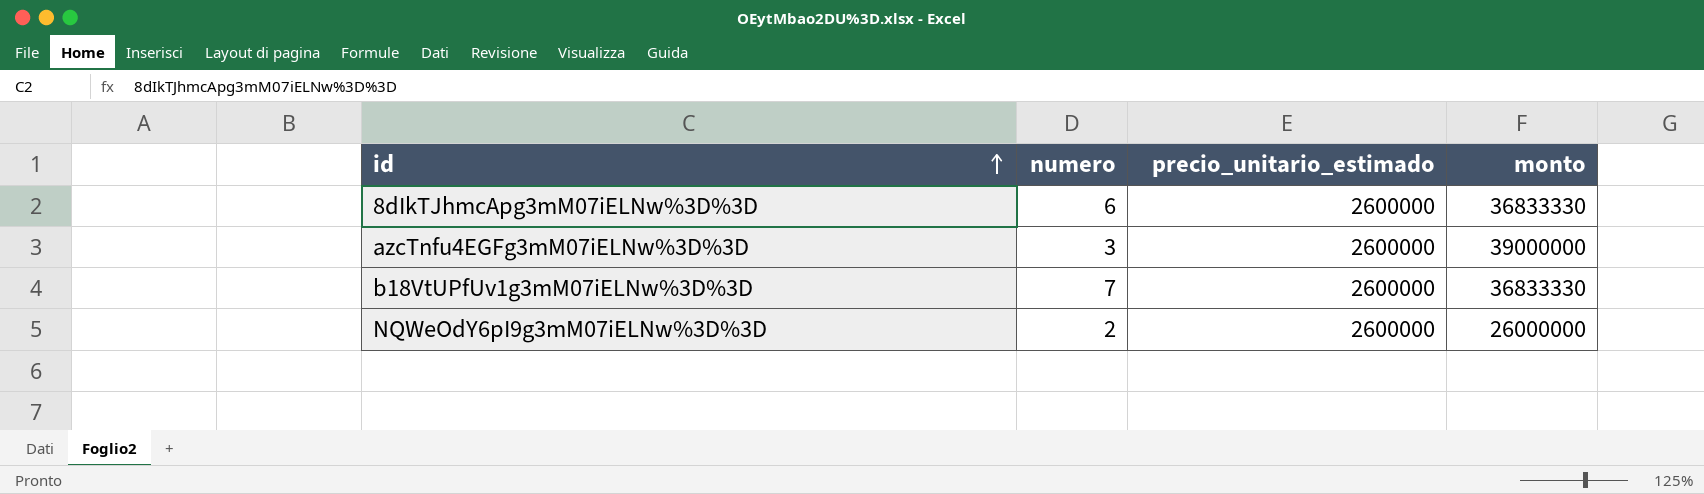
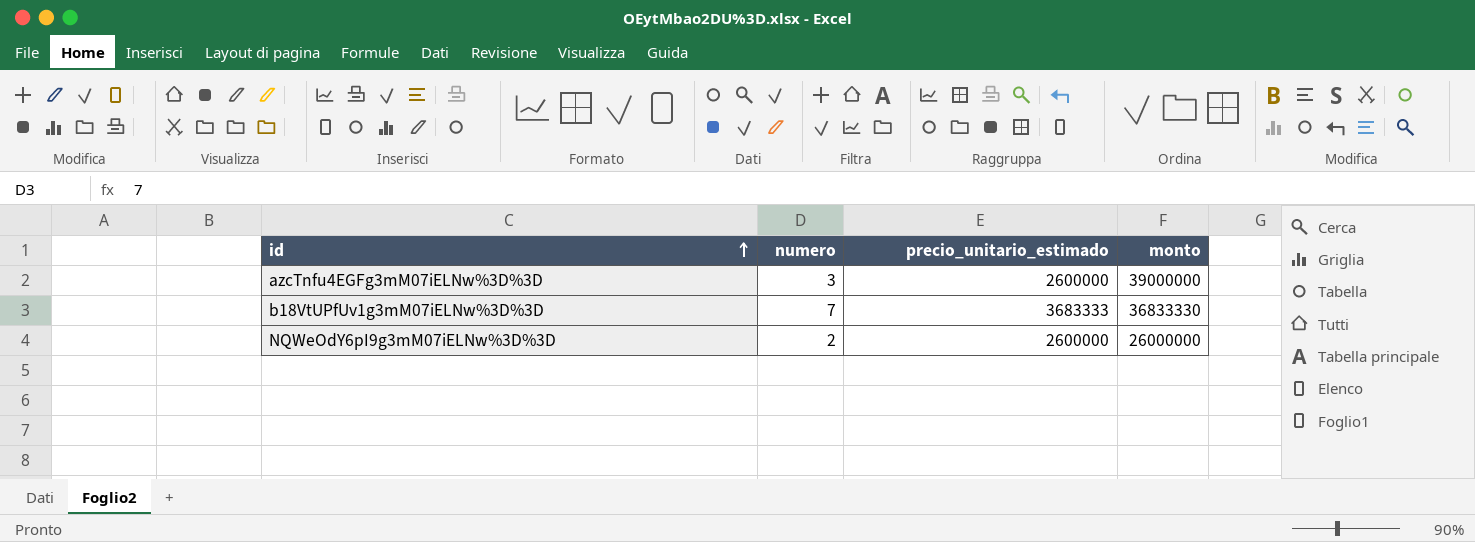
row 8dIkTJhmcApg3mM07iELNw%3D%3D: 6 | 2600000 | 36833330 -> none
b18VtUPfUv1g3mM07iELNw%3D%3D | precio_unitario_estimado: 2600000 -> 3683333

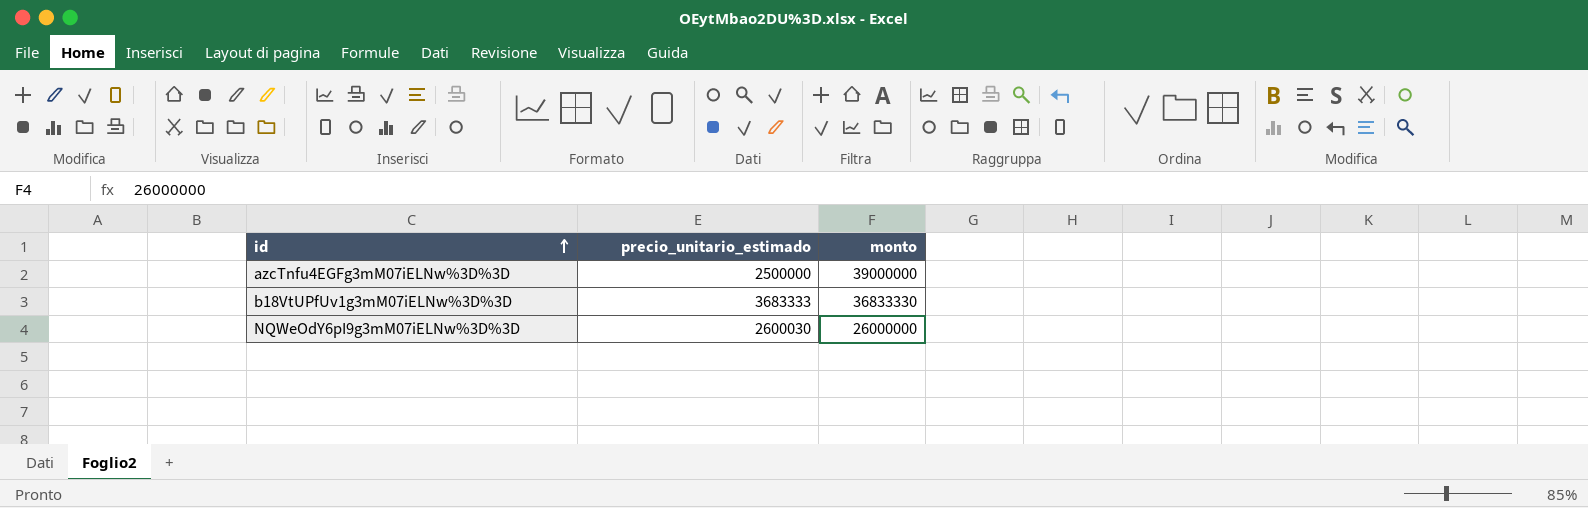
column numero | position: 2 -> none
azcTnfu4EGFg3mM07iELNw%3D%3D | precio_unitario_estimado: 2600000 -> 2500000
NQWeOdY6pI9g3mM07iELNw%3D%3D | precio_unitario_estimado: 2600000 -> 2600030

